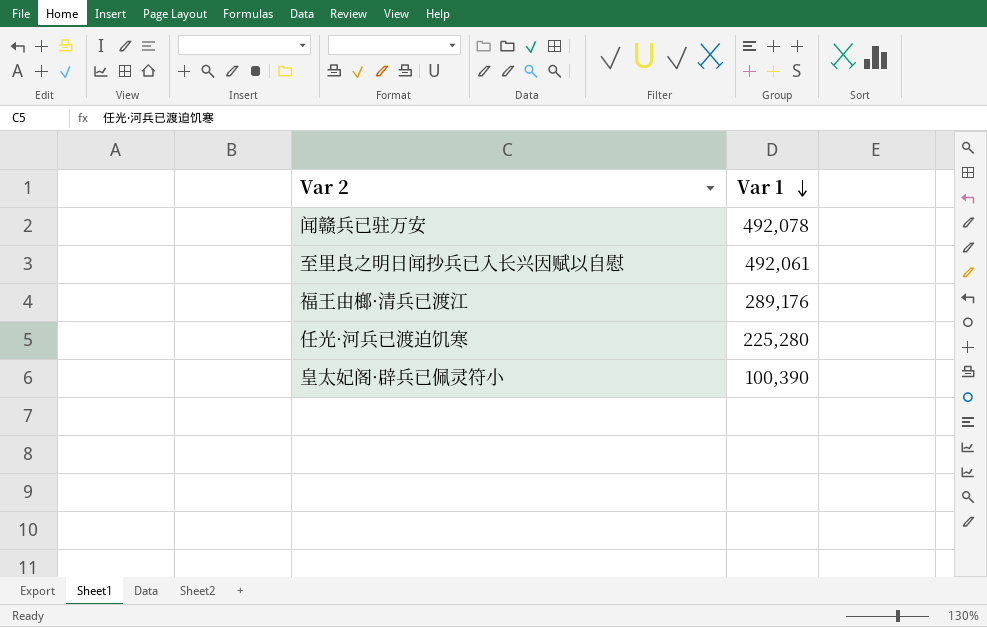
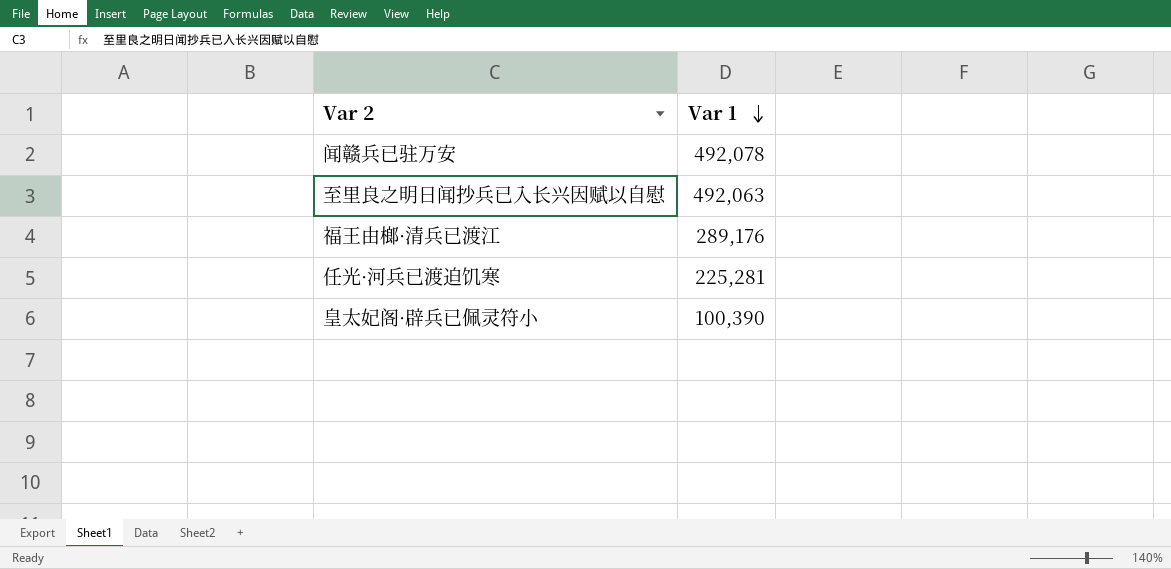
至里良之明日闻抄兵已入长兴因赋以自慰 | Var 1: 492,061 -> 492,063
任光·河兵已渡迫饥寒 | Var 1: 225,280 -> 225,281

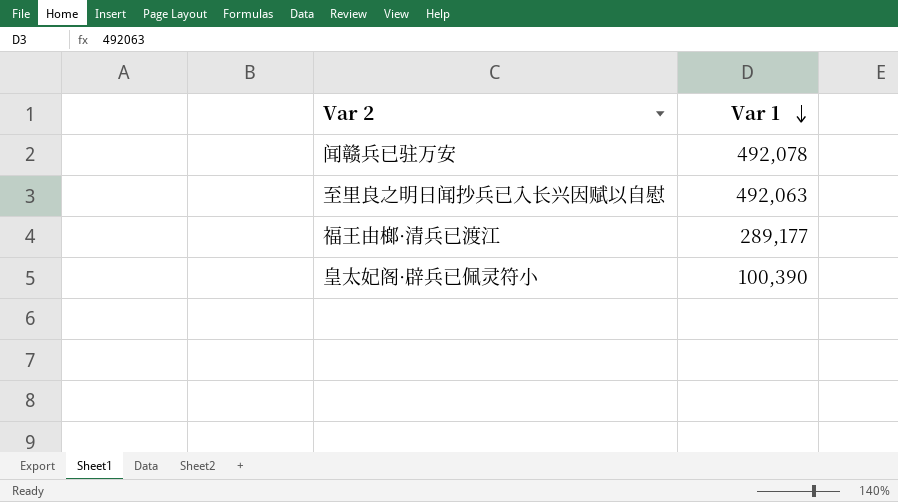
row 任光·河兵已渡迫饥寒: 225,281 -> none
福王由榔·清兵已渡江 | Var 1: 289,176 -> 289,177

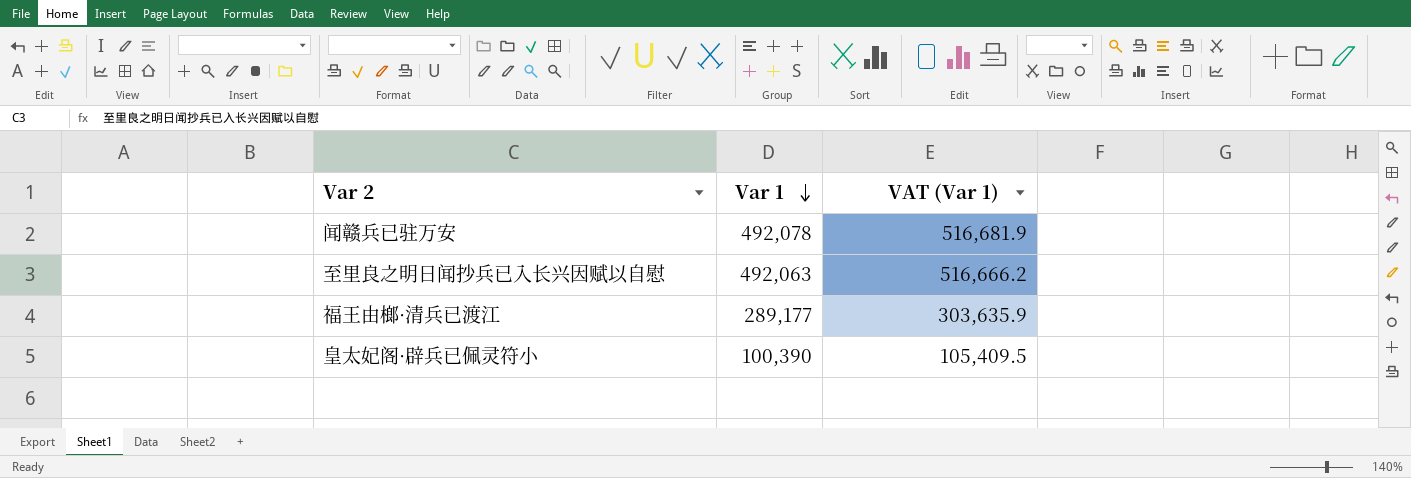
column VAT (Var 1) | formula: none -> [Var 1] * 1.05

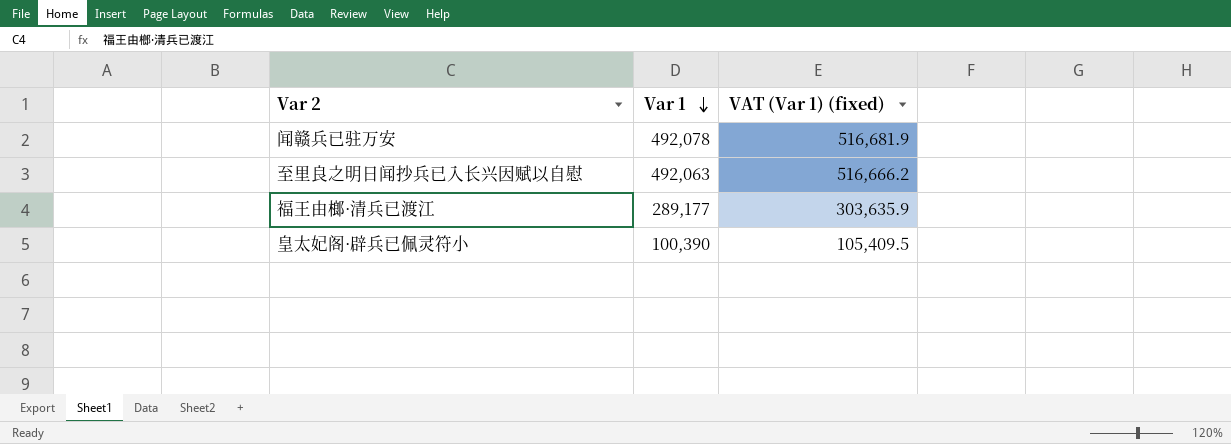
column name: VAT (Var 1) -> VAT (Var 1) (fixed)

